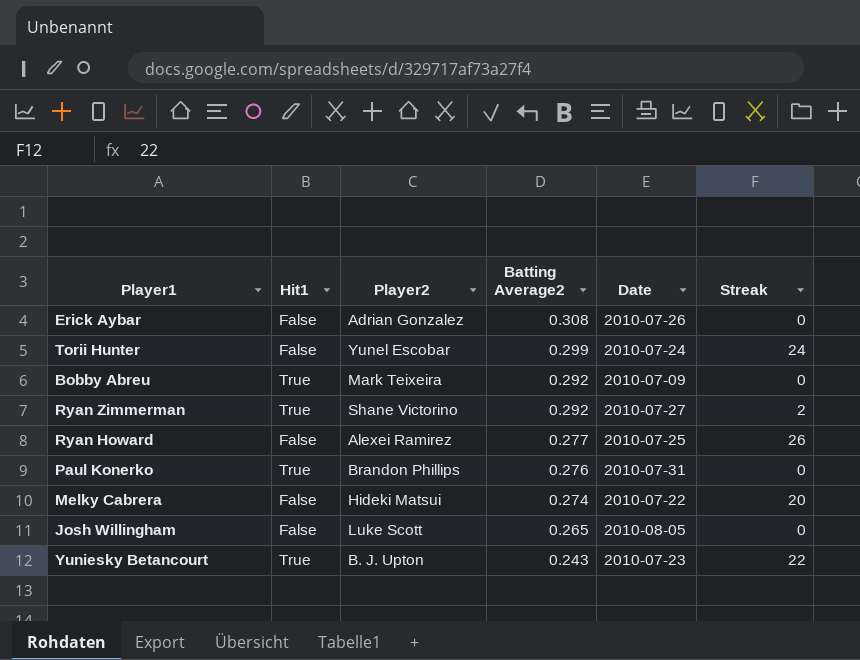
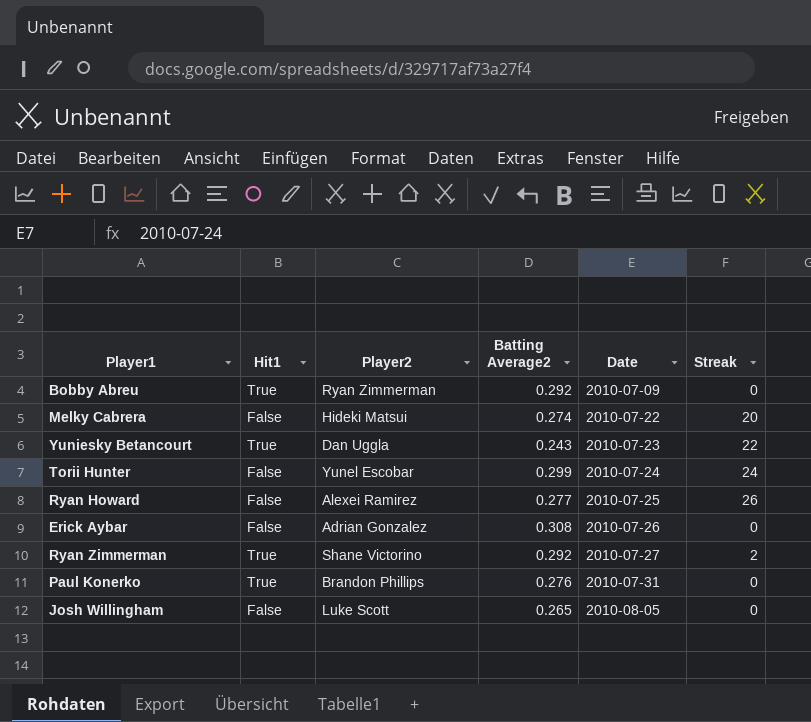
row order: Batting Average2 descending -> Date ascending
Bobby Abreu | Player2: Mark Teixeira -> Ryan Zimmerman
Yuniesky Betancourt | Player2: B. J. Upton -> Dan Uggla

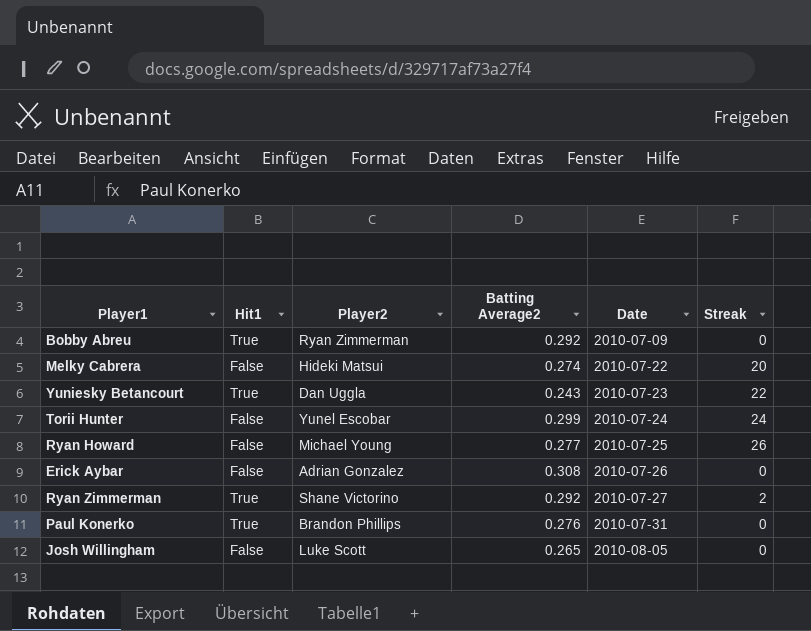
Ryan Howard | Player2: Alexei Ramirez -> Michael Young

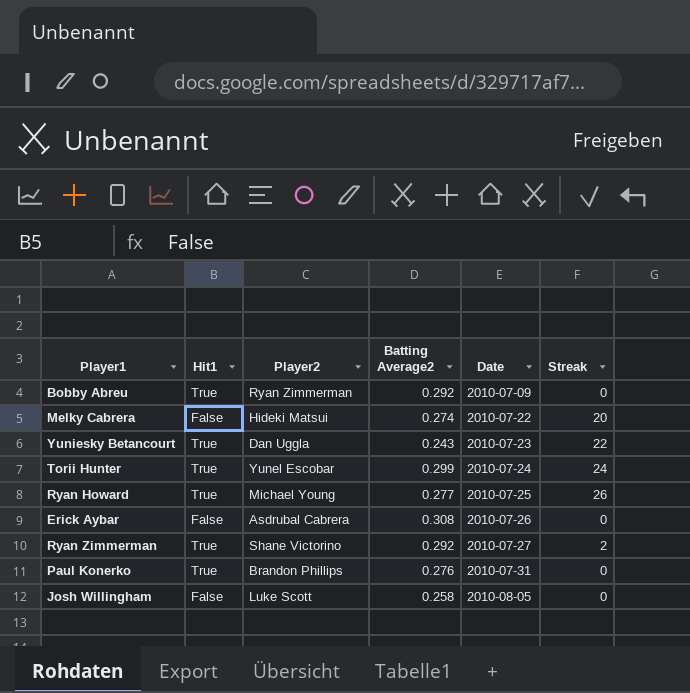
Torii Hunter | Hit1: False -> True
Ryan Howard | Hit1: False -> True
Erick Aybar | Player2: Adrian Gonzalez -> Asdrubal Cabrera
Josh Willingham | Batting Average2: 0.265 -> 0.258

